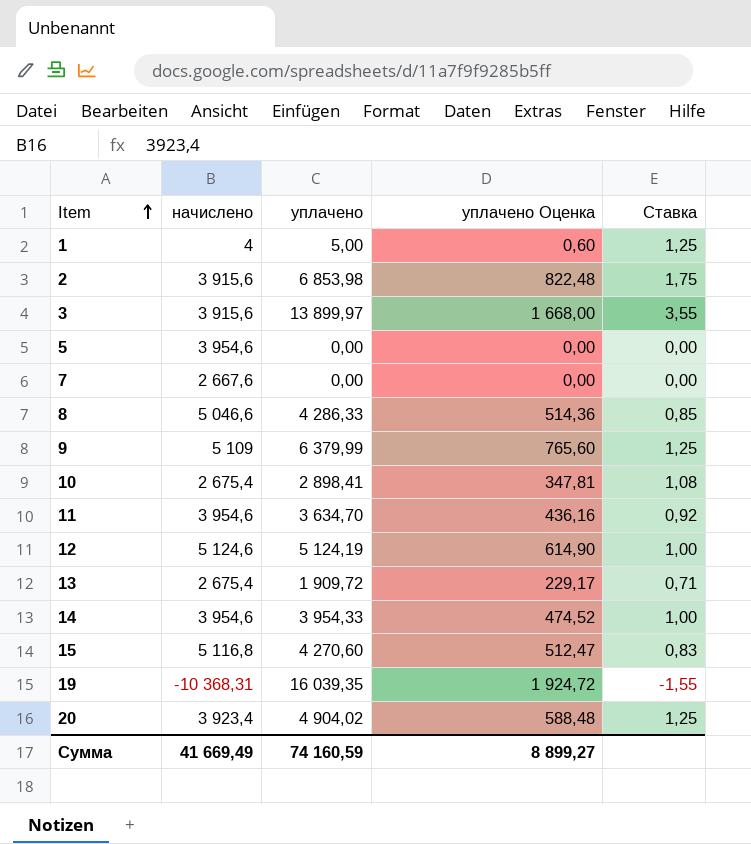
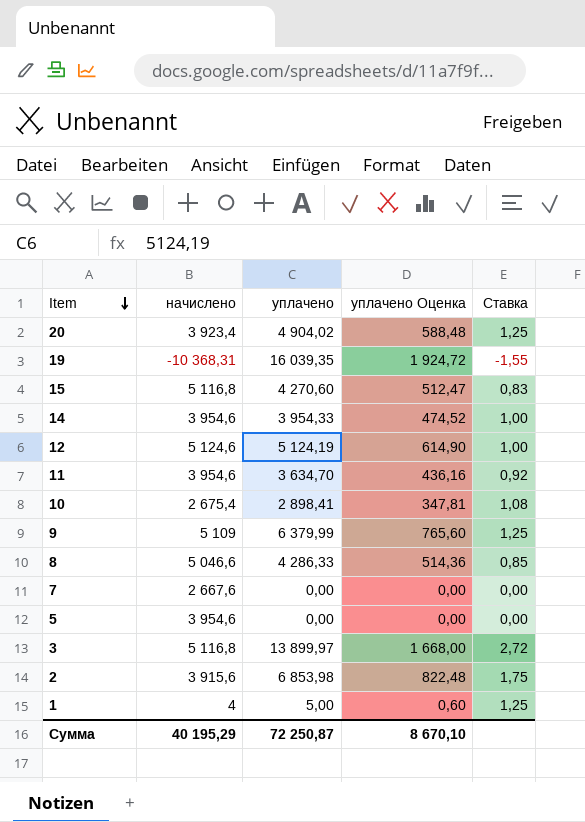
row order: Item ascending -> Item descending
row 13: 2 675,4 | 1 909,72 | 229,17 | 0,71 -> none
3 | начислено: 3 915,6 -> 5 116,8
3 | Ставка: 3,55 -> 2,72
Сумма | начислено: 41 669,49 -> 40 195,29
Сумма | уплачено: 74 160,59 -> 72 250,87
Сумма | уплачено Оценка: 8 899,27 -> 8 670,10

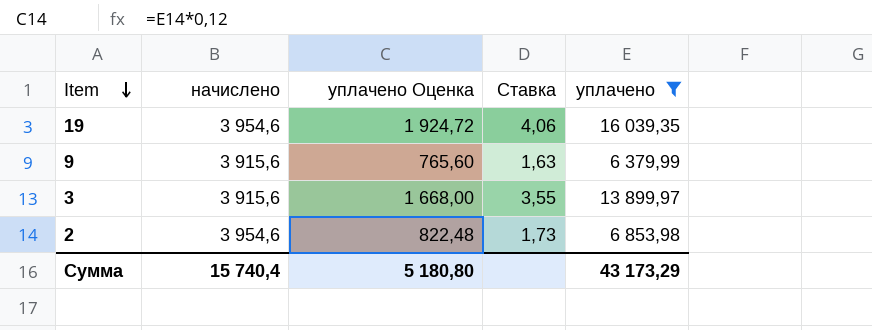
filter: none -> уплачено >= 6 379,99
column уплачено | position: 3 -> 5
19 | начислено: -10 368,31 -> 3 954,6
19 | Ставка: -1,55 -> 4,06
9 | начислено: 5 109 -> 3 915,6
9 | Ставка: 1,25 -> 1,63
3 | начислено: 5 116,8 -> 3 915,6
3 | Ставка: 2,72 -> 3,55
2 | начислено: 3 915,6 -> 3 954,6
2 | Ставка: 1,75 -> 1,73
Сумма | начислено: 40 195,29 -> 15 740,4
Сумма | уплачено Оценка: 8 670,10 -> 5 180,80
Сумма | уплачено: 72 250,87 -> 43 173,29

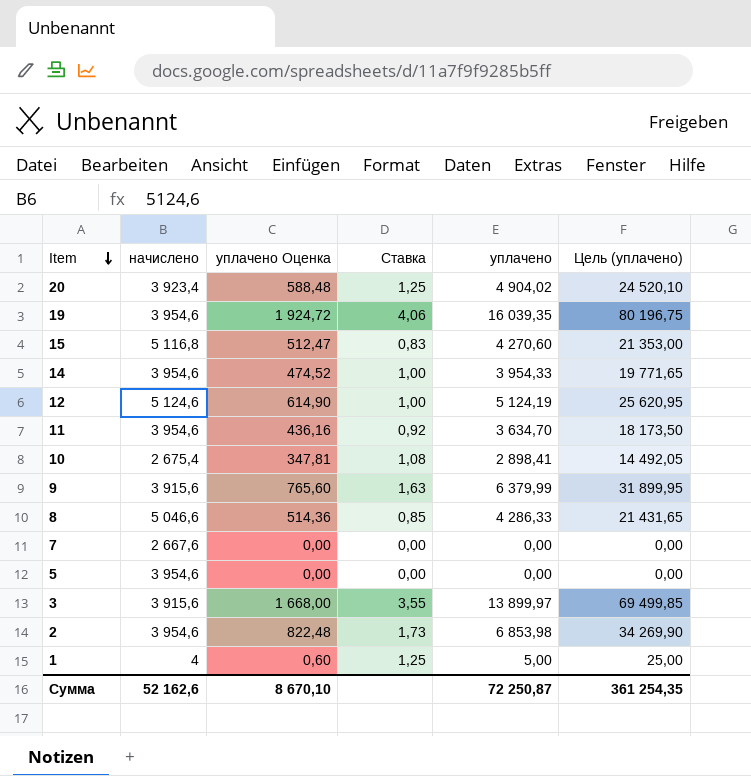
filter: уплачено >= 6 379,99 -> none
column Цель (уплачено) | formula: none -> [уплачено] * 5
Сумма | начислено: 15 740,4 -> 52 162,6
Сумма | уплачено Оценка: 5 180,80 -> 8 670,10
Сумма | уплачено: 43 173,29 -> 72 250,87

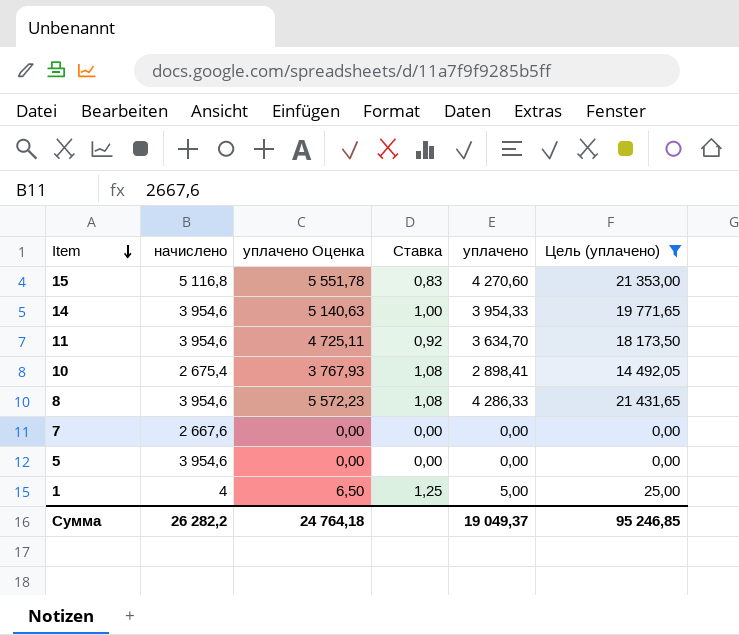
filter: none -> Цель (уплачено) <= 21 431,65
column уплачено Оценка | formula: [уплачено] * 0,12 -> [уплачено] * 1,3
8 | начислено: 5 046,6 -> 3 954,6
8 | Ставка: 0,85 -> 1,08
Сумма | начислено: 52 162,6 -> 26 282,2
Сумма | уплачено Оценка: 8 670,10 -> 24 764,18
Сумма | уплачено: 72 250,87 -> 19 049,37
Сумма | Цель (уплачено): 361 254,35 -> 95 246,85

